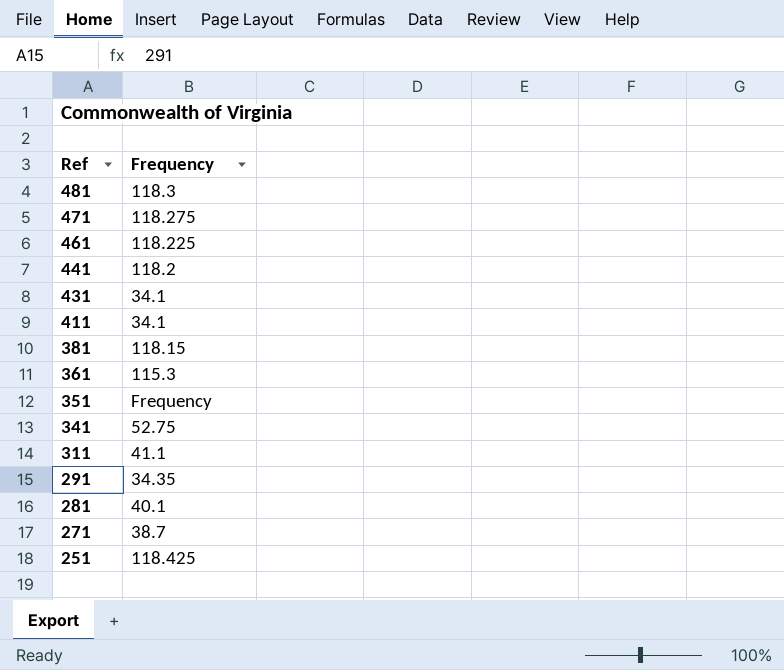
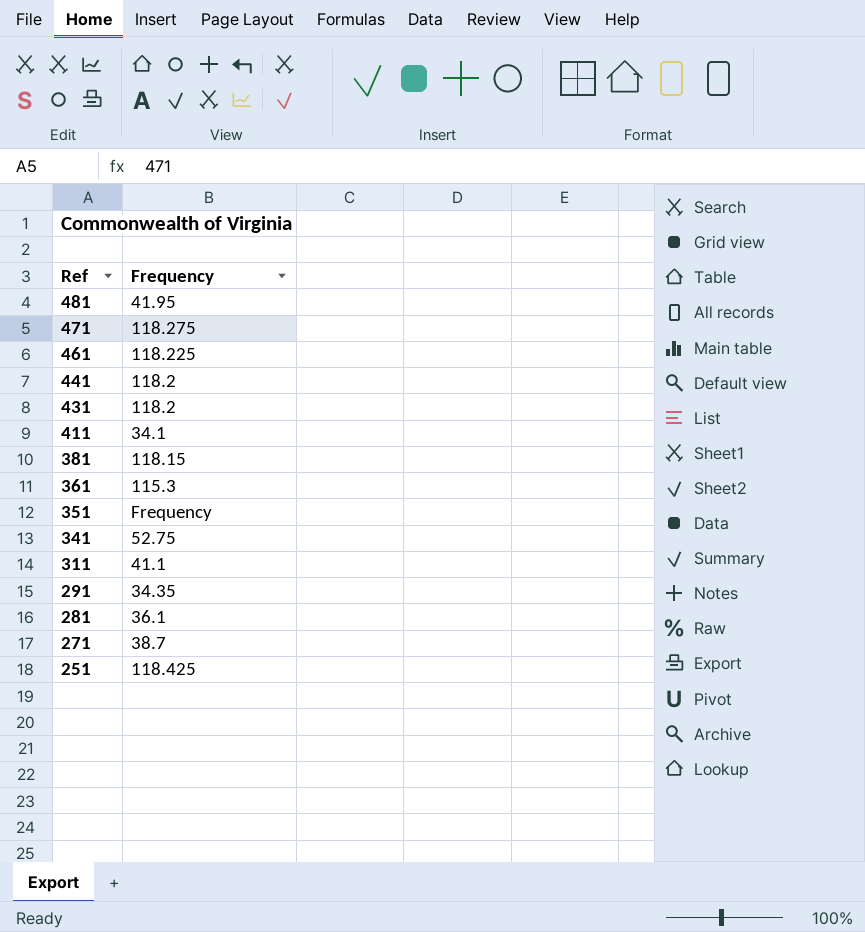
481 | Frequency: 118.3 -> 41.95
431 | Frequency: 34.1 -> 118.2
281 | Frequency: 40.1 -> 36.1

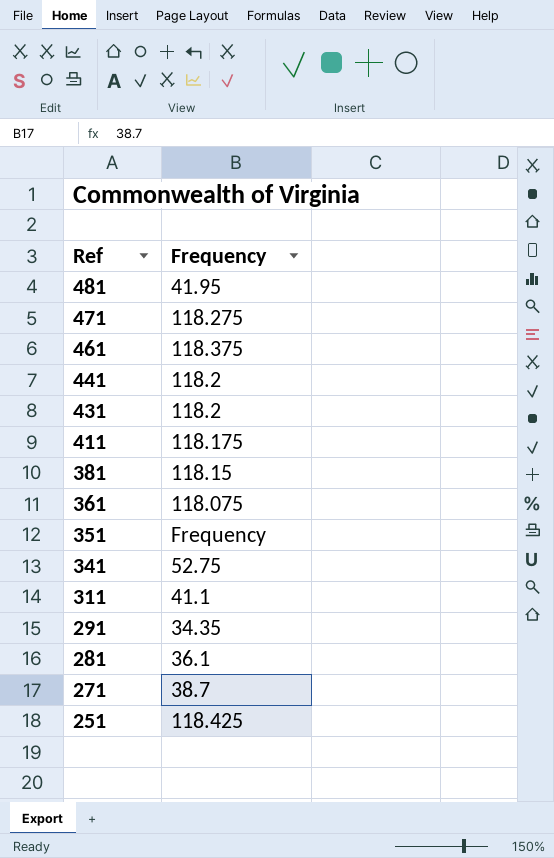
461 | Frequency: 118.225 -> 118.375
411 | Frequency: 34.1 -> 118.175
361 | Frequency: 115.3 -> 118.075

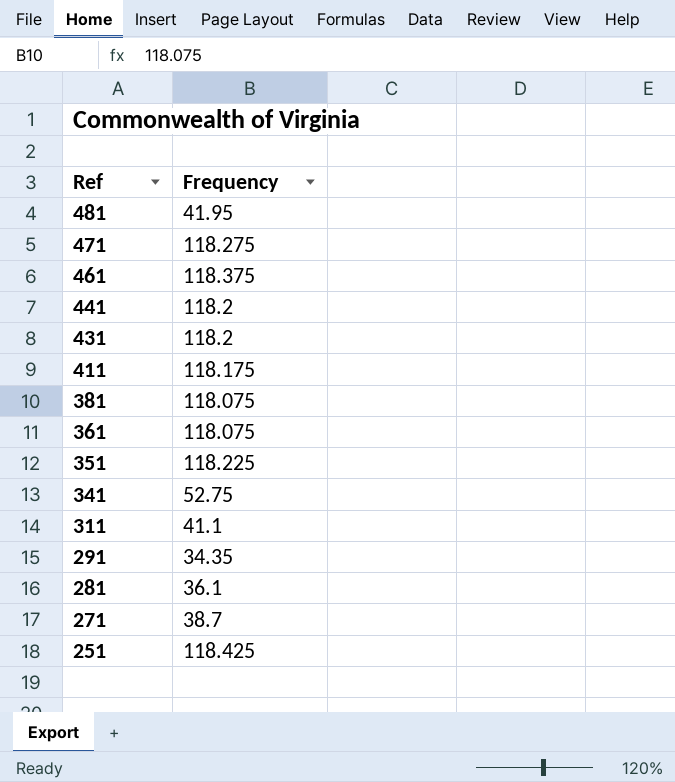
381 | Frequency: 118.15 -> 118.075
351 | Frequency: Frequency -> 118.225

